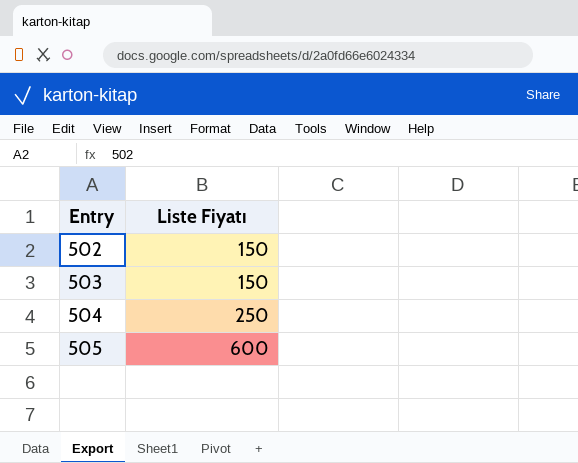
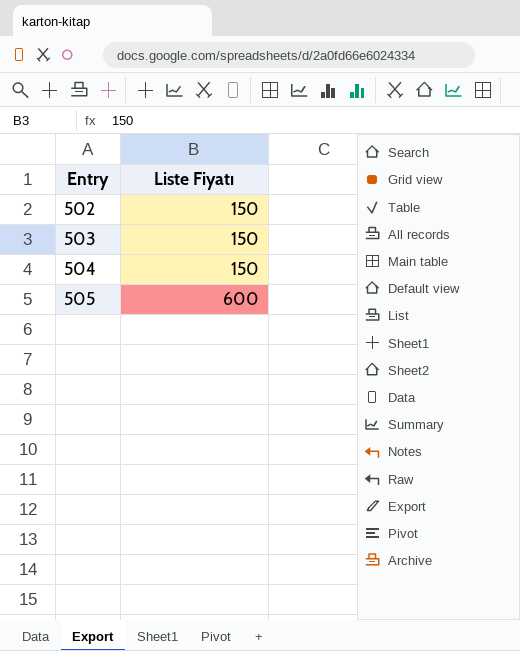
504 | Liste Fiyatı: 250 -> 150

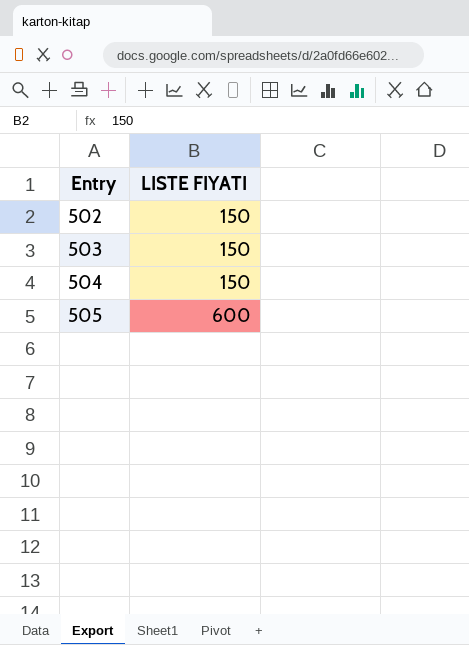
column name: Liste Fiyatı -> LISTE FIYATI

